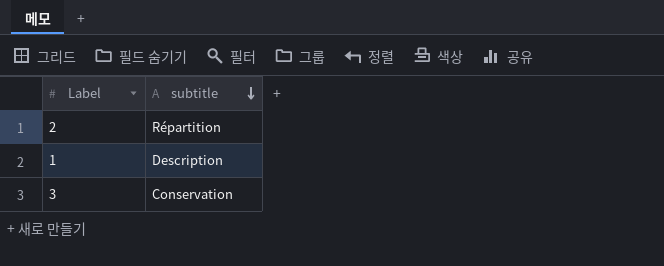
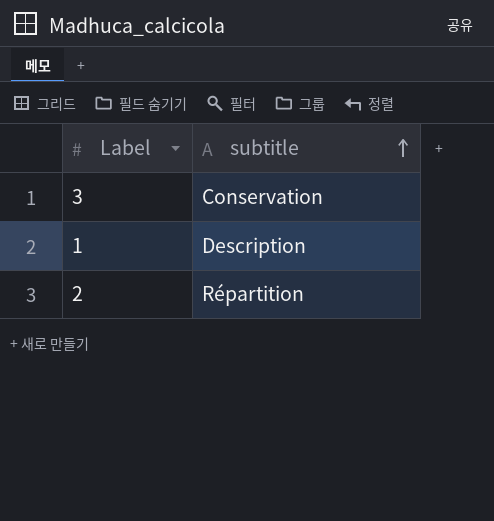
row order: subtitle descending -> subtitle ascending

